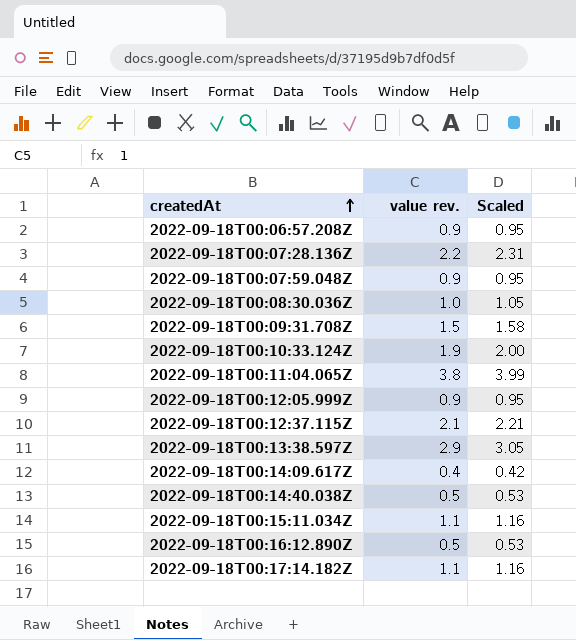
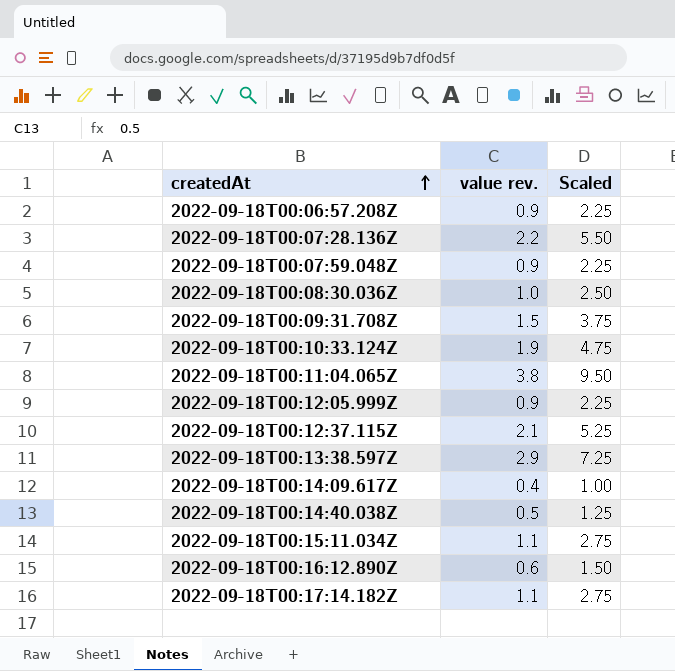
column Scaled | formula: [value rev.] * 1.05 -> [value rev.] * 2.5
2022-09-18T00:16:12.890Z | value rev.: 0.5 -> 0.6

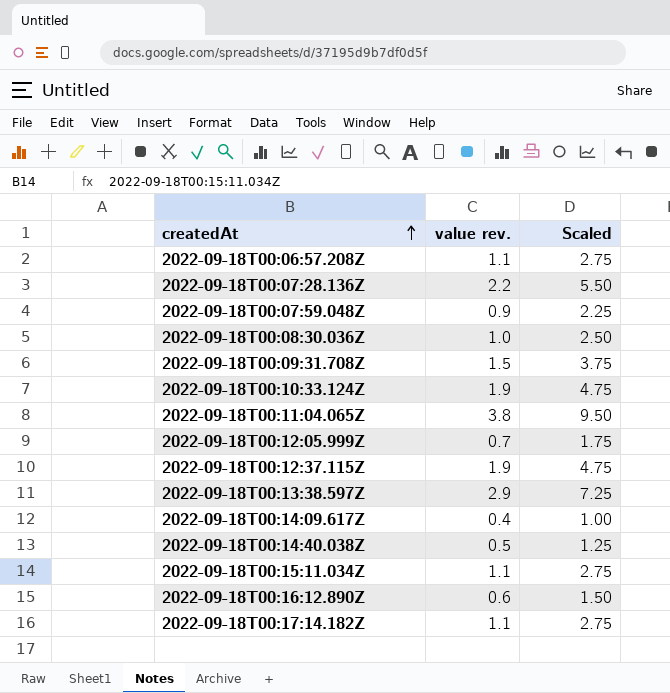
2022-09-18T00:06:57.208Z | value rev.: 0.9 -> 1.1
2022-09-18T00:06:57.208Z | Scaled: 2.25 -> 2.75
2022-09-18T00:12:05.999Z | value rev.: 0.9 -> 0.7
2022-09-18T00:12:05.999Z | Scaled: 2.25 -> 1.75
2022-09-18T00:12:37.115Z | value rev.: 2.1 -> 1.9
2022-09-18T00:12:37.115Z | Scaled: 5.25 -> 4.75

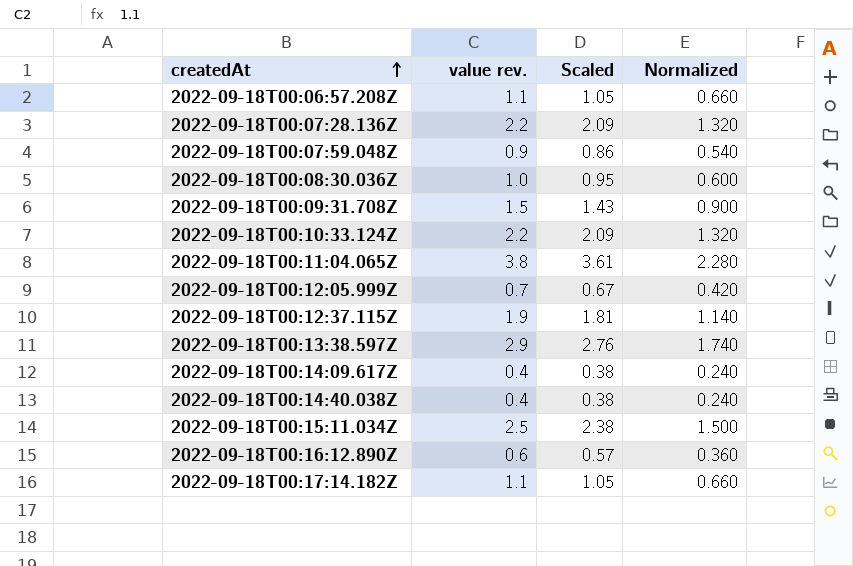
column Scaled | formula: [value rev.] * 2.5 -> [value rev.] * 0.95
column Normalized | formula: none -> [value rev.] * 0.6
2022-09-18T00:10:33.124Z | value rev.: 1.9 -> 2.2
2022-09-18T00:14:40.038Z | value rev.: 0.5 -> 0.4
2022-09-18T00:15:11.034Z | value rev.: 1.1 -> 2.5

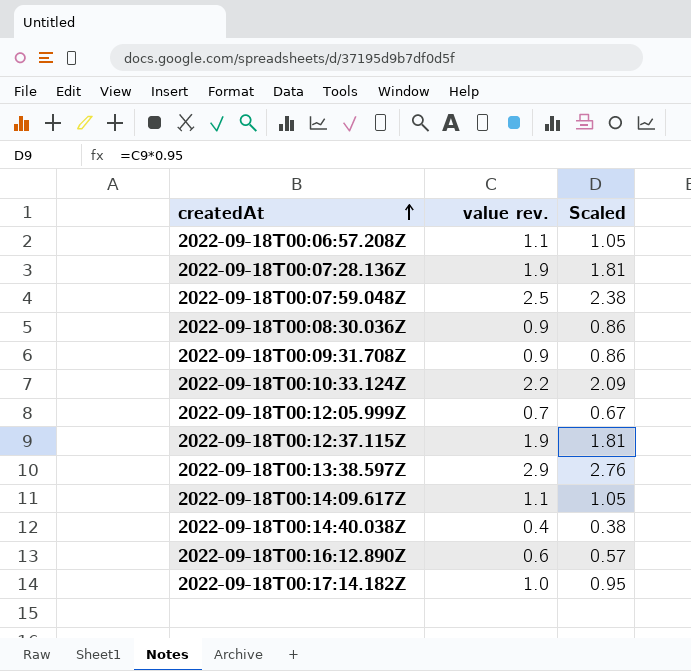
column Normalized | formula: [value rev.] * 0.6 -> none
row 2022-09-18T00:11:04.065Z: 3.8 | 3.61 | 2.280 -> none
row 2022-09-18T00:15:11.034Z: 2.5 | 2.38 | 1.500 -> none
2022-09-18T00:07:28.136Z | value rev.: 2.2 -> 1.9
2022-09-18T00:07:28.136Z | Scaled: 2.09 -> 1.81
2022-09-18T00:07:59.048Z | value rev.: 0.9 -> 2.5
2022-09-18T00:07:59.048Z | Scaled: 0.86 -> 2.38
2022-09-18T00:08:30.036Z | value rev.: 1.0 -> 0.9
2022-09-18T00:08:30.036Z | Scaled: 0.95 -> 0.86
2022-09-18T00:09:31.708Z | value rev.: 1.5 -> 0.9
2022-09-18T00:09:31.708Z | Scaled: 1.43 -> 0.86
2022-09-18T00:14:09.617Z | value rev.: 0.4 -> 1.1
2022-09-18T00:14:09.617Z | Scaled: 0.38 -> 1.05
2022-09-18T00:17:14.182Z | value rev.: 1.1 -> 1.0
2022-09-18T00:17:14.182Z | Scaled: 1.05 -> 0.95

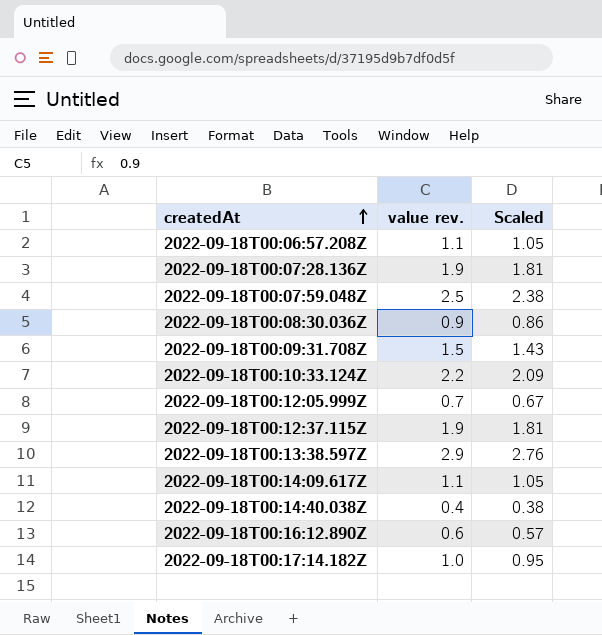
2022-09-18T00:09:31.708Z | value rev.: 0.9 -> 1.5
2022-09-18T00:09:31.708Z | Scaled: 0.86 -> 1.43

